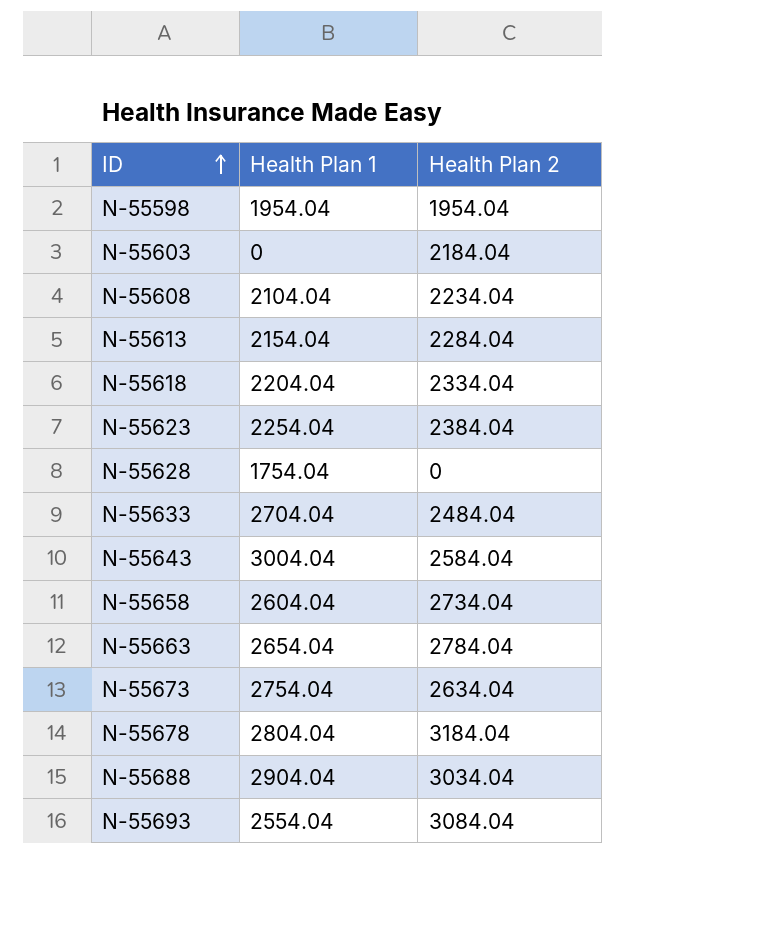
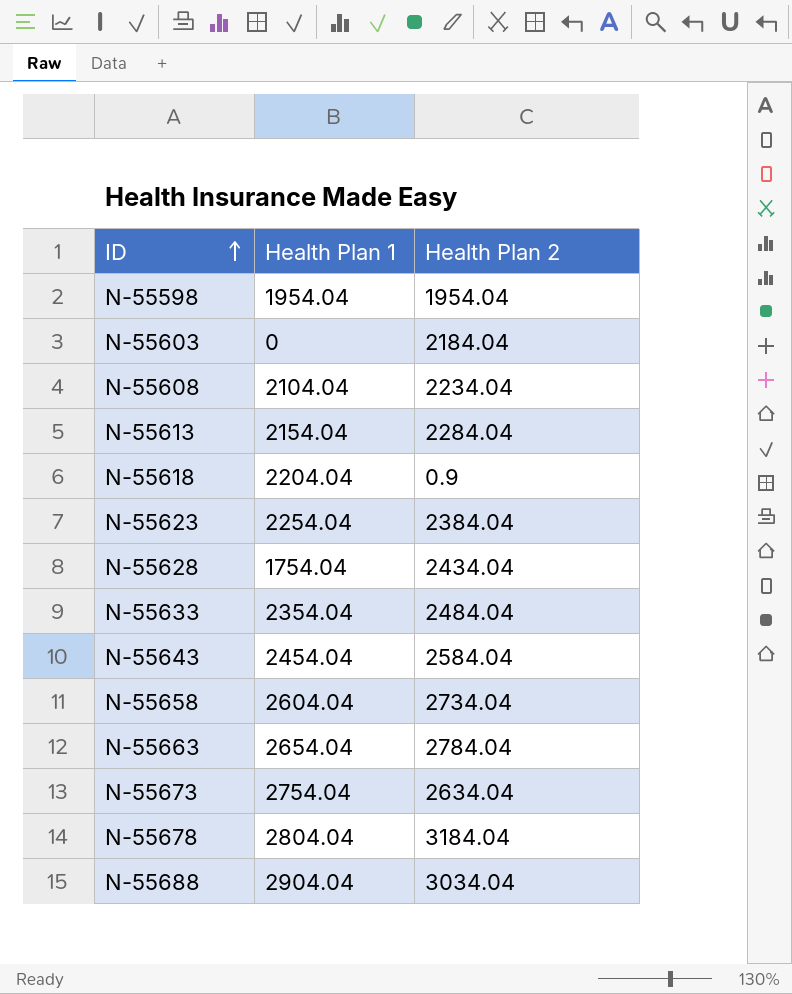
row N-55693: 2554.04 | 3084.04 -> none
N-55618 | Health Plan 2: 2334.04 -> 0.9
N-55628 | Health Plan 2: 0 -> 2434.04
N-55633 | Health Plan 1: 2704.04 -> 2354.04
N-55643 | Health Plan 1: 3004.04 -> 2454.04

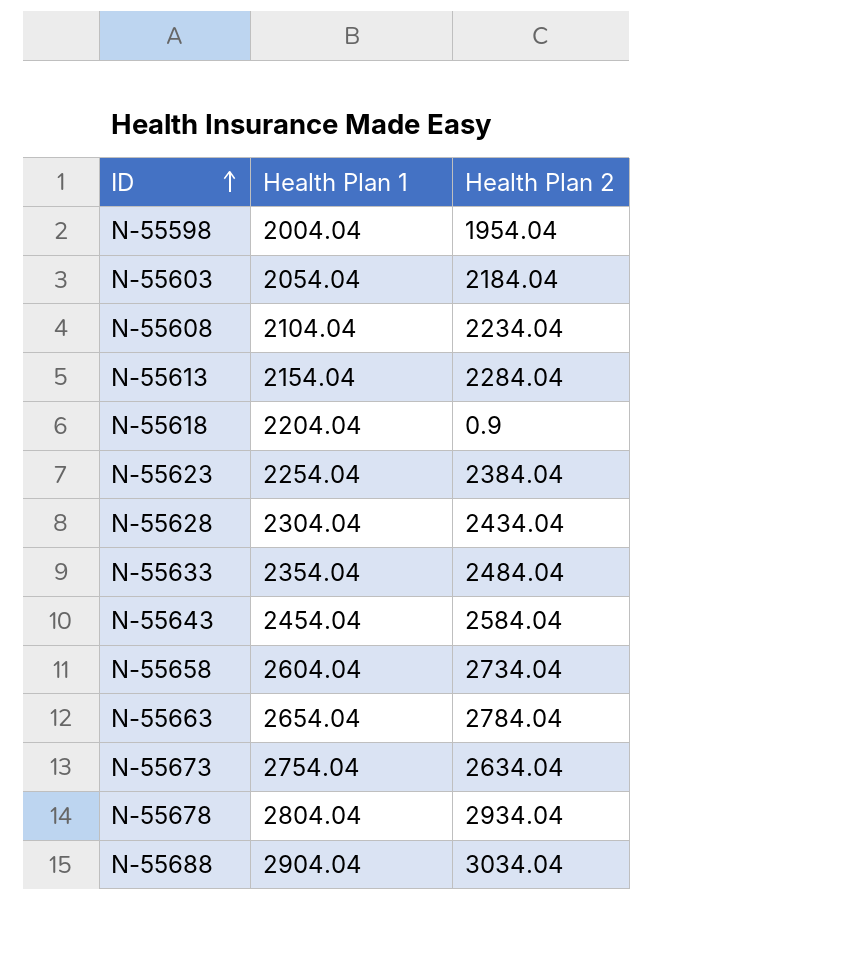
N-55598 | Health Plan 1: 1954.04 -> 2004.04
N-55603 | Health Plan 1: 0 -> 2054.04
N-55628 | Health Plan 1: 1754.04 -> 2304.04
N-55678 | Health Plan 2: 3184.04 -> 2934.04

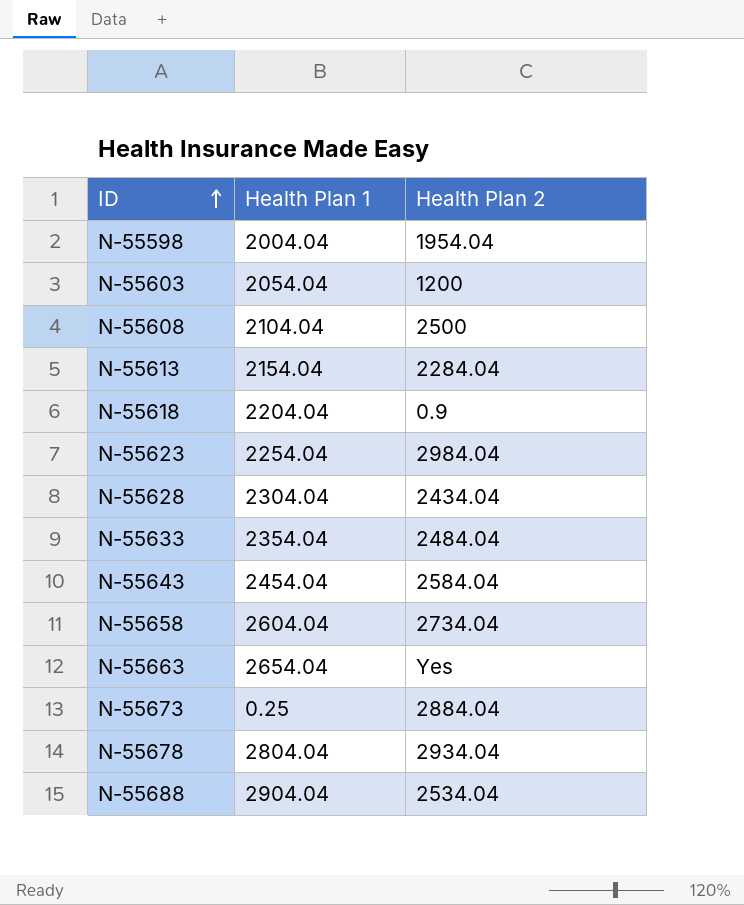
N-55603 | Health Plan 2: 2184.04 -> 1200
N-55608 | Health Plan 2: 2234.04 -> 2500
N-55623 | Health Plan 2: 2384.04 -> 2984.04
N-55663 | Health Plan 2: 2784.04 -> Yes
N-55673 | Health Plan 1: 2754.04 -> 0.25
N-55673 | Health Plan 2: 2634.04 -> 2884.04
N-55688 | Health Plan 2: 3034.04 -> 2534.04

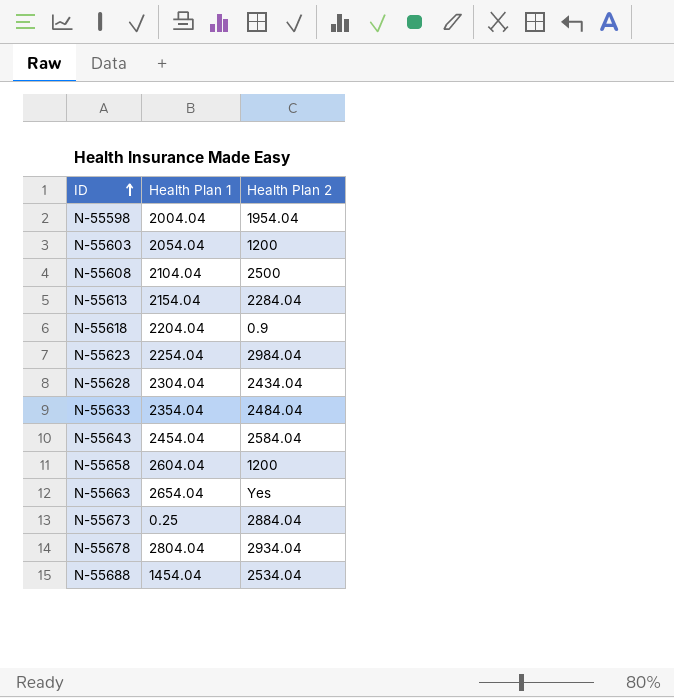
N-55658 | Health Plan 2: 2734.04 -> 1200
N-55688 | Health Plan 1: 2904.04 -> 1454.04

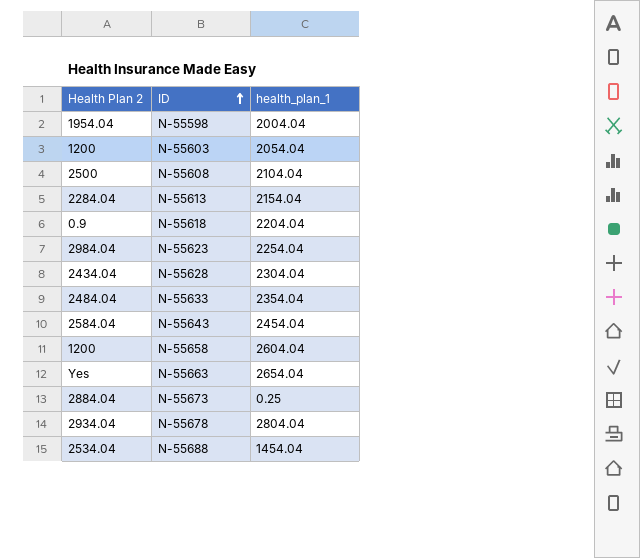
column Health Plan 2 | position: 3 -> 1
column name: Health Plan 1 -> health_plan_1

